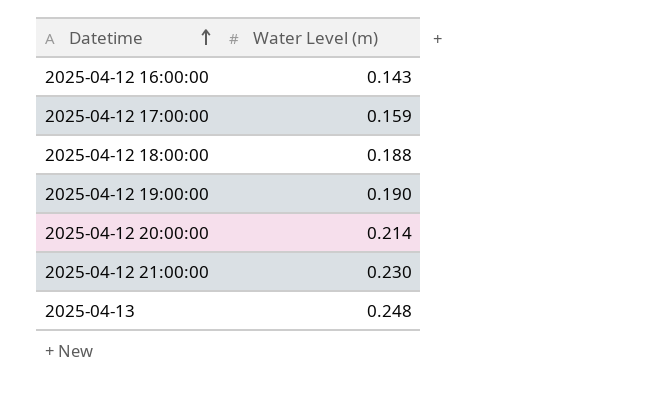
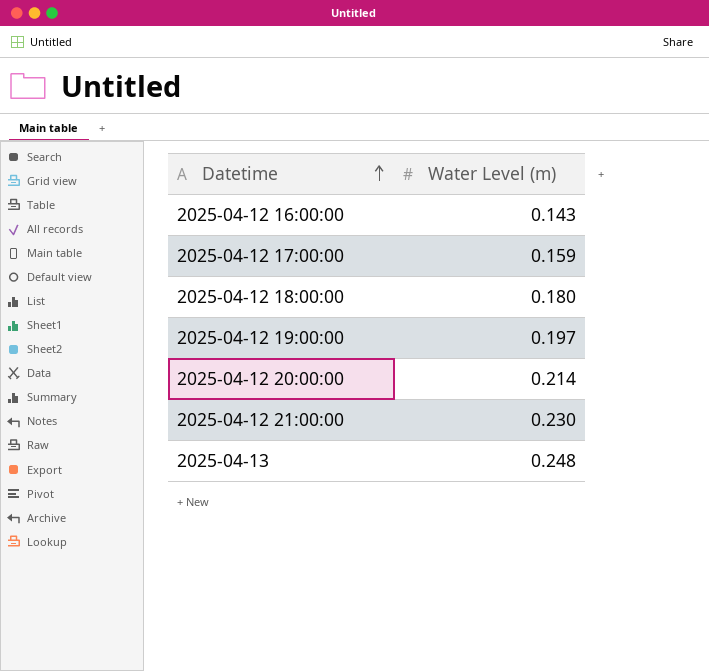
2025-04-12 18:00:00 | Water Level (m): 0.188 -> 0.180
2025-04-12 19:00:00 | Water Level (m): 0.190 -> 0.197

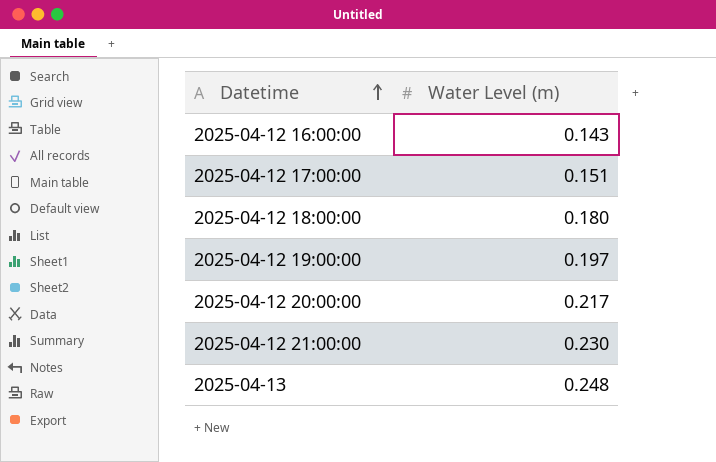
2025-04-12 17:00:00 | Water Level (m): 0.159 -> 0.151
2025-04-12 20:00:00 | Water Level (m): 0.214 -> 0.217

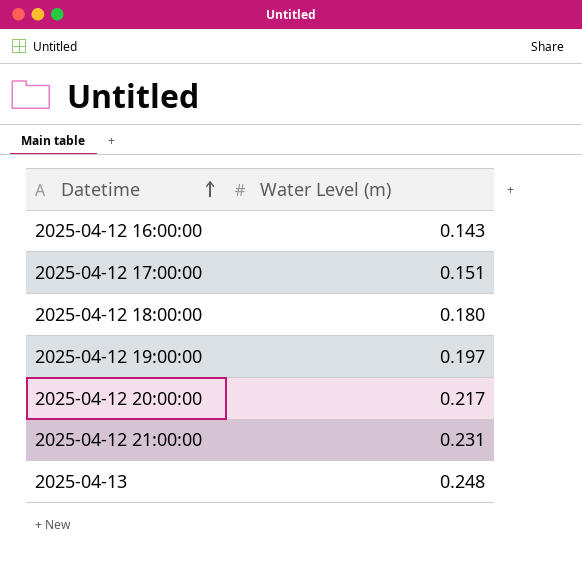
2025-04-12 21:00:00 | Water Level (m): 0.230 -> 0.231

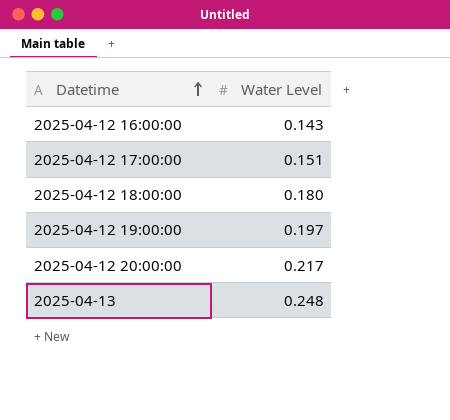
column name: Water Level (m) -> Water Level
row 2025-04-12 21:00:00: 0.231 -> none

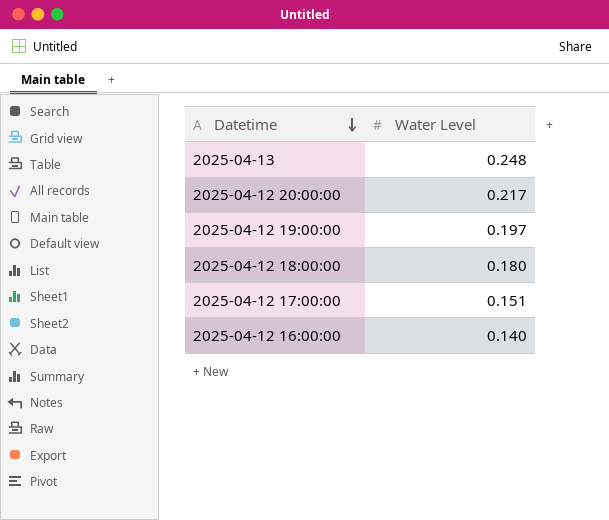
row order: Datetime ascending -> Datetime descending
2025-04-12 16:00:00 | Water Level: 0.143 -> 0.140

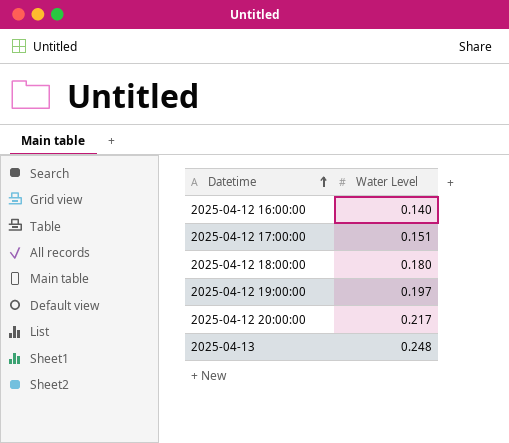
row order: Datetime descending -> Datetime ascending

